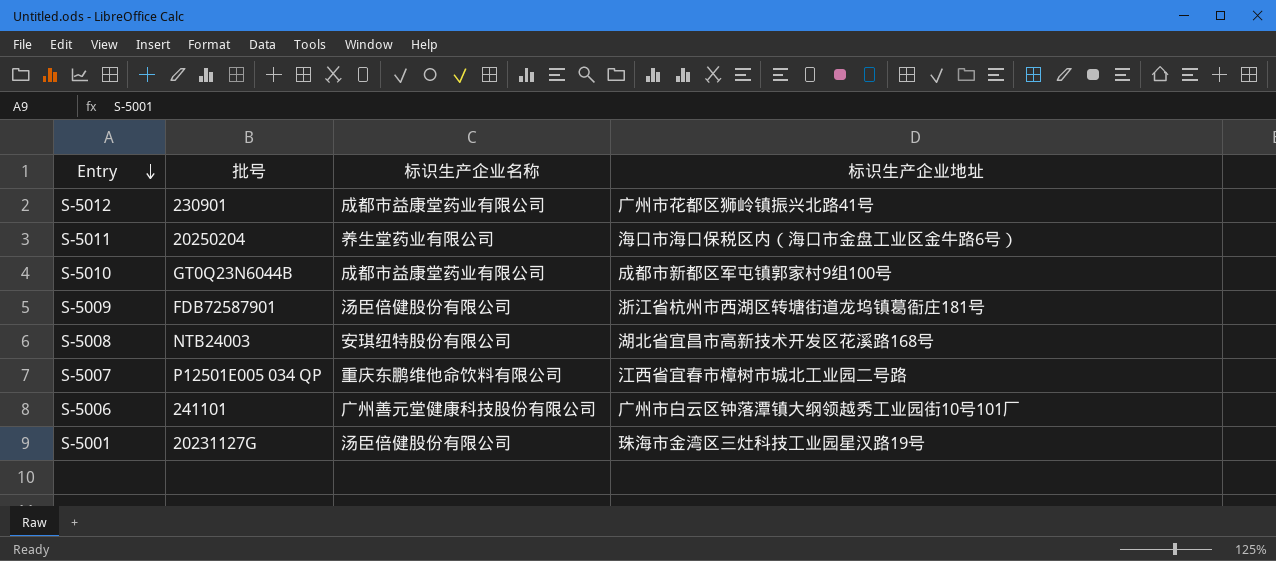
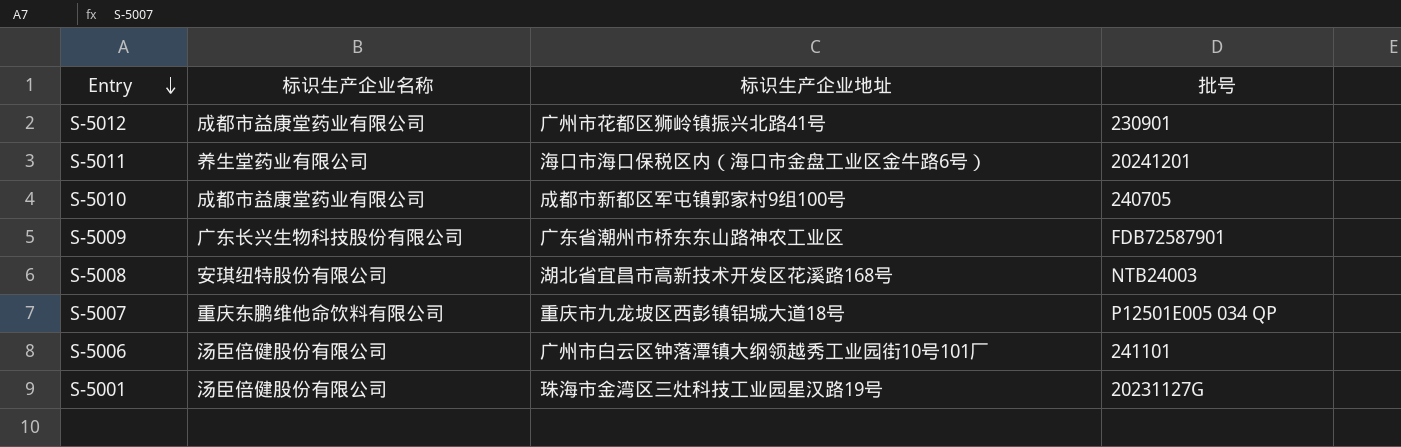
column 批号 | position: 2 -> 4
S-5011 | 批号: 20250204 -> 20241201
S-5010 | 批号: GT0Q23N6044B -> 240705
S-5009 | 标识生产企业名称: 汤臣倍健股份有限公司 -> 广东长兴生物科技股份有限公司
S-5009 | 标识生产企业地址: 浙江省杭州市西湖区转塘街道龙坞镇葛衙庄181号 -> 广东省潮州市桥东东山路神农工业区
S-5007 | 标识生产企业地址: 江西省宜春市樟树市城北工业园二号路 -> 重庆市九龙坡区西彭镇铝城大道18号
S-5006 | 标识生产企业名称: 广州善元堂健康科技股份有限公司 -> 汤臣倍健股份有限公司

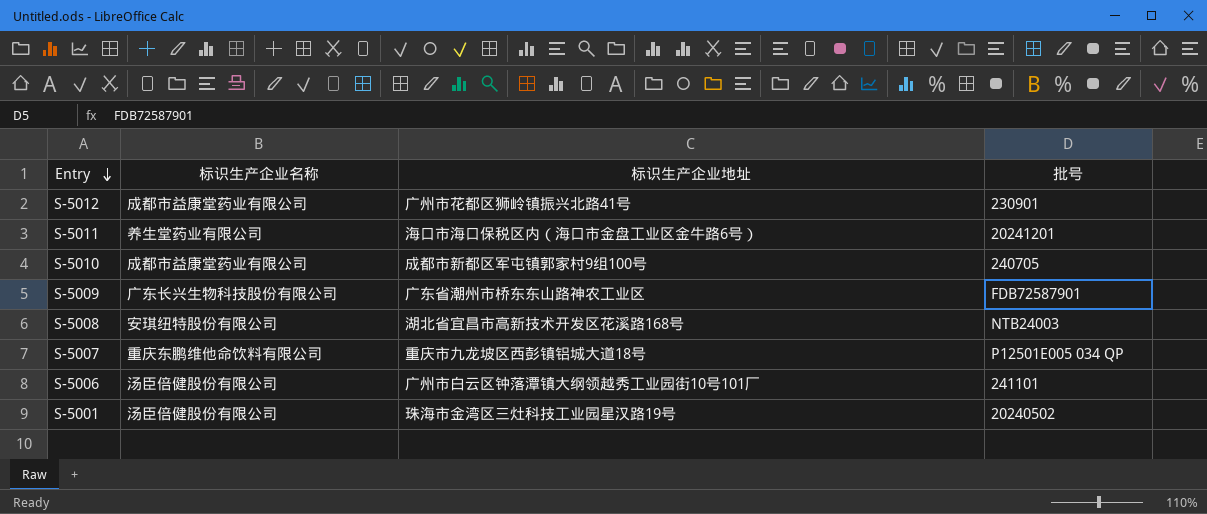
S-5001 | 批号: 20231127G -> 20240502

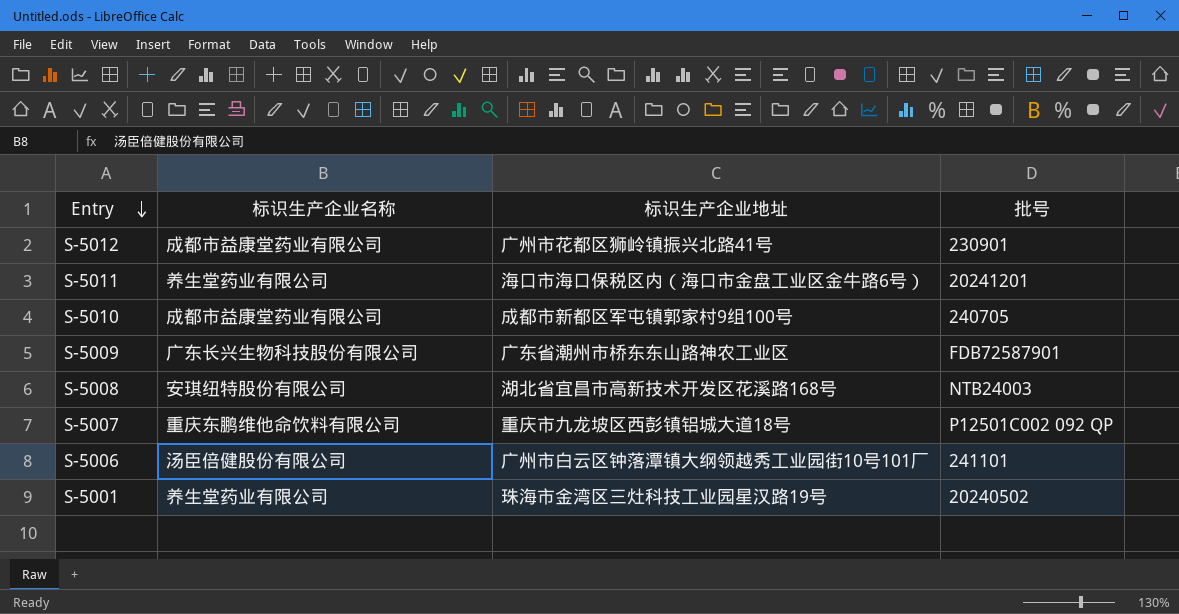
S-5007 | 批号: P12501E005 034 QP -> P12501C002 092 QP
S-5001 | 标识生产企业名称: 汤臣倍健股份有限公司 -> 养生堂药业有限公司

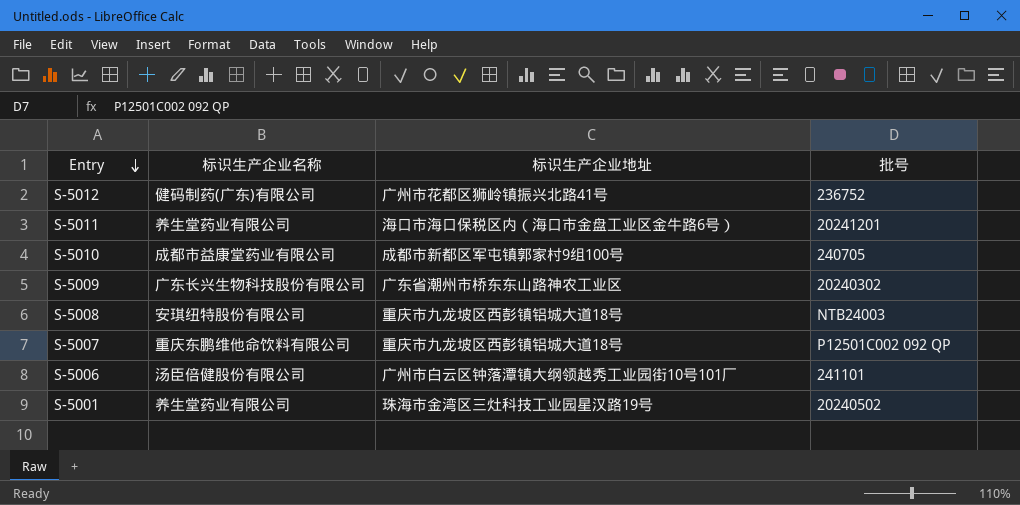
S-5012 | 标识生产企业名称: 成都市益康堂药业有限公司 -> 健码制药(广东)有限公司
S-5012 | 批号: 230901 -> 236752
S-5009 | 批号: FDB72587901 -> 20240302
S-5008 | 标识生产企业地址: 湖北省宜昌市高新技术开发区花溪路168号 -> 重庆市九龙坡区西彭镇铝城大道18号

